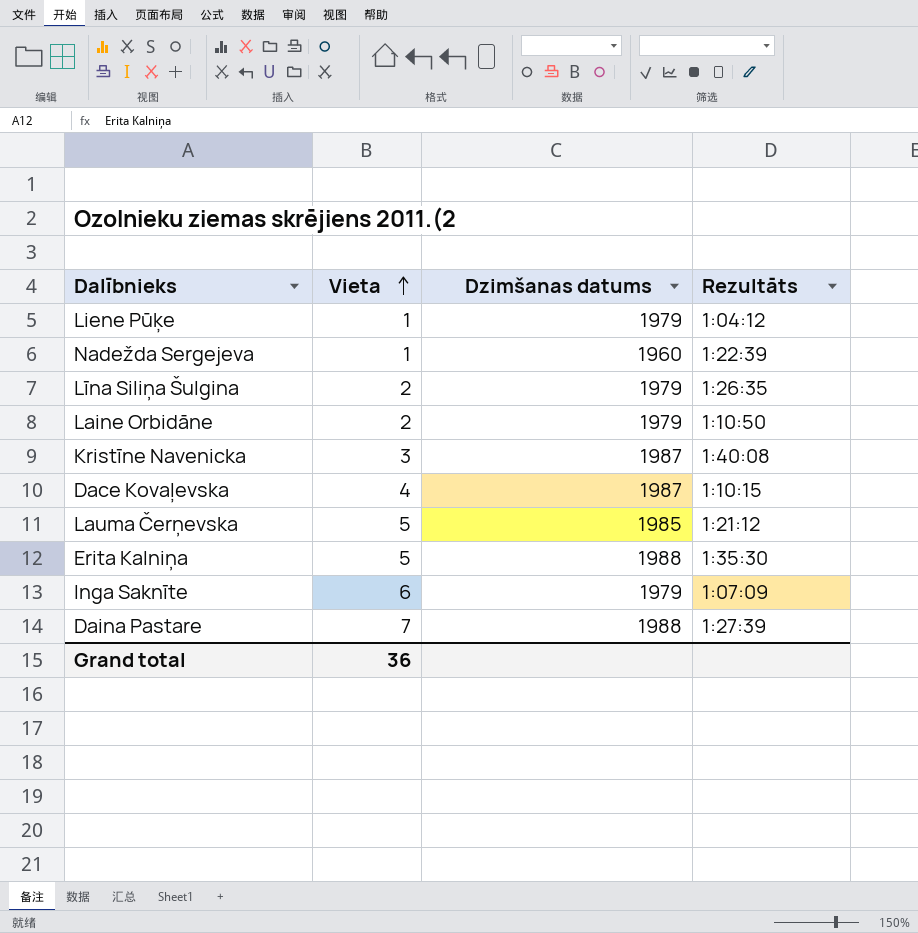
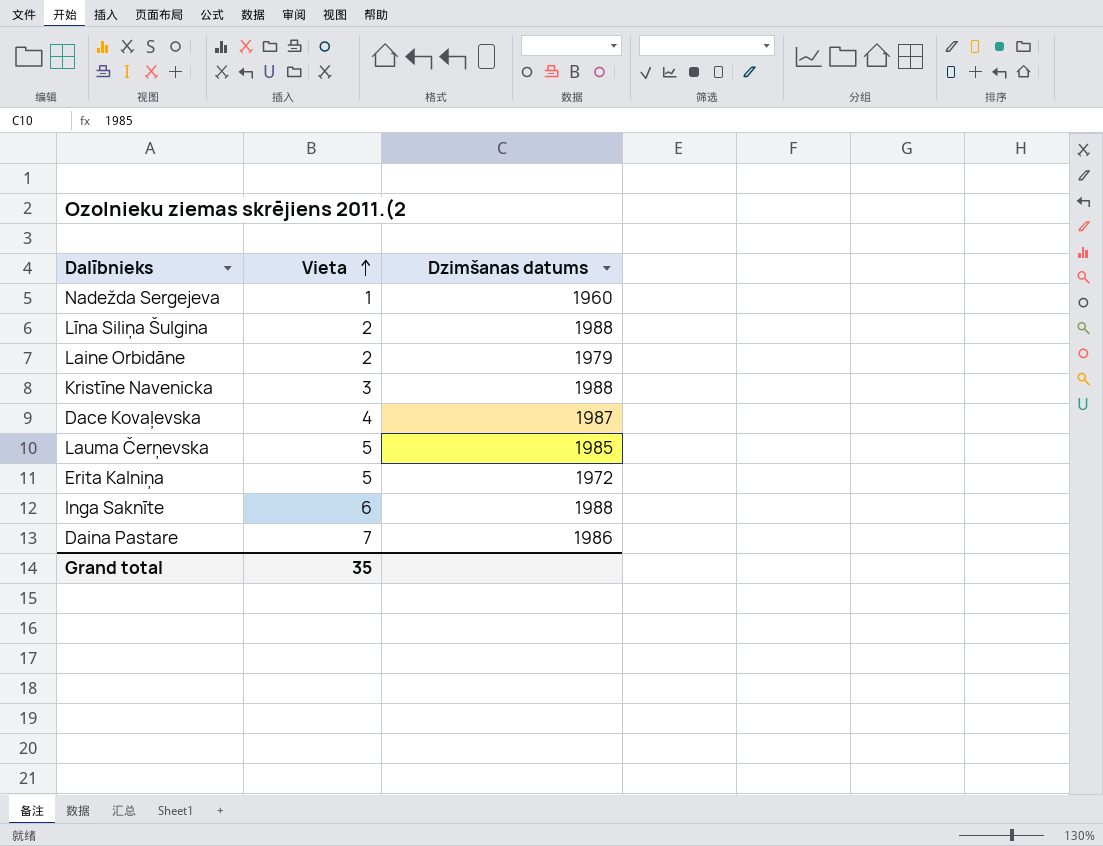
column Rezultāts | position: 4 -> none
row Liene Pūķe: 1 | 1979 | 1:04:12 -> none
Līna Siliņa Šulgina | Dzimšanas datums: 1979 -> 1988
Kristīne Navenicka | Dzimšanas datums: 1987 -> 1988
Erita Kalniņa | Dzimšanas datums: 1988 -> 1972
Inga Saknīte | Dzimšanas datums: 1979 -> 1988
Daina Pastare | Dzimšanas datums: 1988 -> 1986
Grand total | Vieta: 36 -> 35

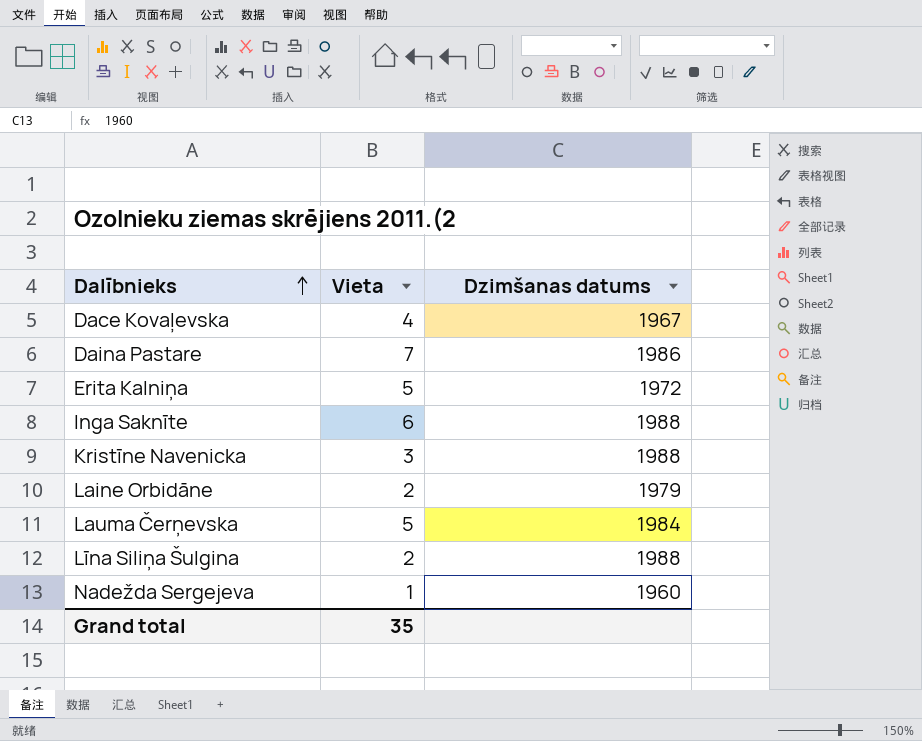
row order: Vieta ascending -> Dalībnieks ascending
Dace Kovaļevska | Dzimšanas datums: 1987 -> 1967
Lauma Čerņevska | Dzimšanas datums: 1985 -> 1984

